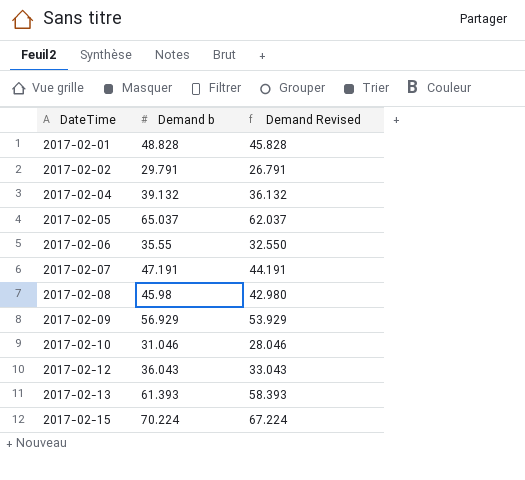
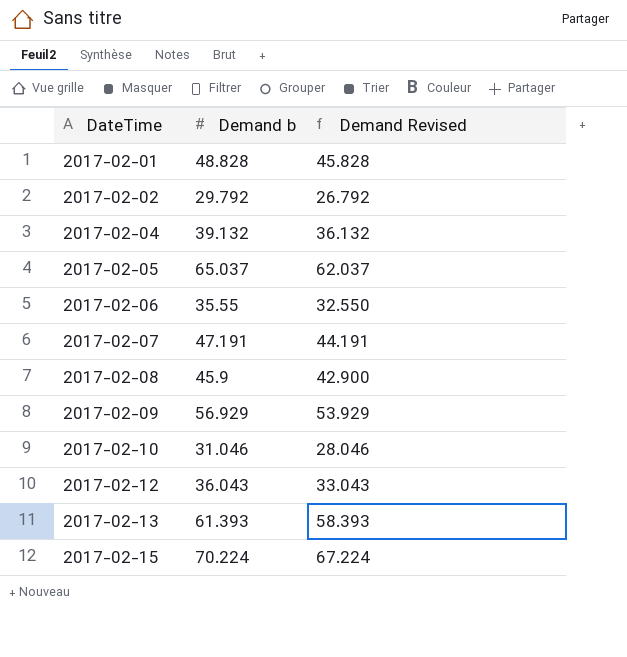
2017-02-02 | Demand b: 29.791 -> 29.792
2017-02-02 | Demand Revised: 26.791 -> 26.792
2017-02-08 | Demand b: 45.98 -> 45.9
2017-02-08 | Demand Revised: 42.980 -> 42.900

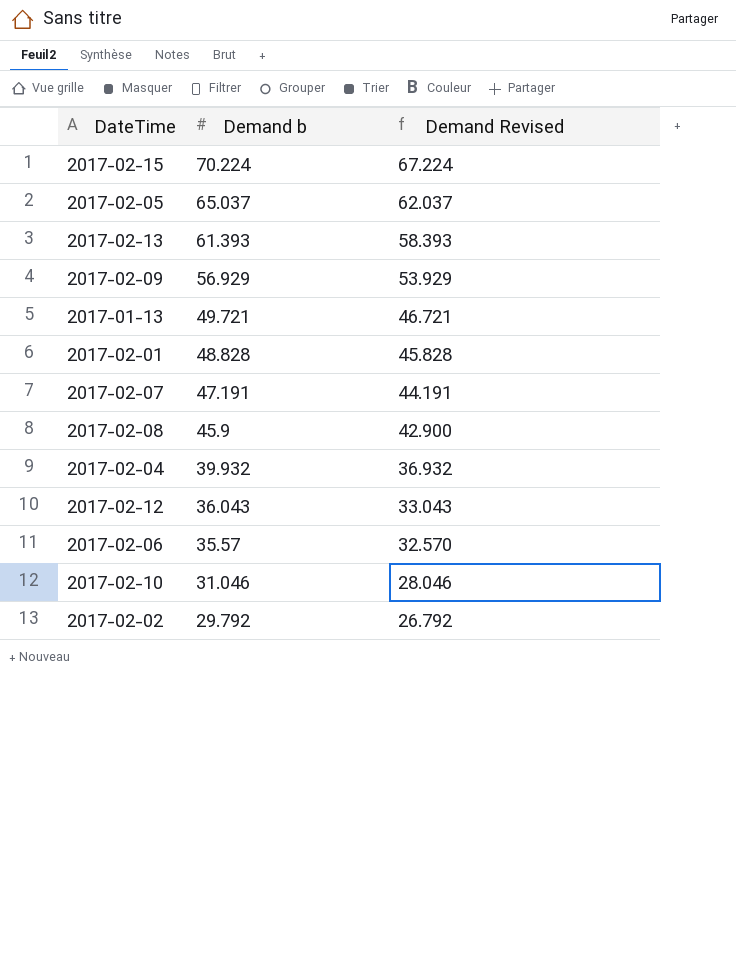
row order: DateTime ascending -> Demand b descending
row 2017-01-13: none -> 49.721 | 46.721
2017-02-04 | Demand b: 39.132 -> 39.932
2017-02-04 | Demand Revised: 36.132 -> 36.932
2017-02-06 | Demand b: 35.55 -> 35.57
2017-02-06 | Demand Revised: 32.550 -> 32.570

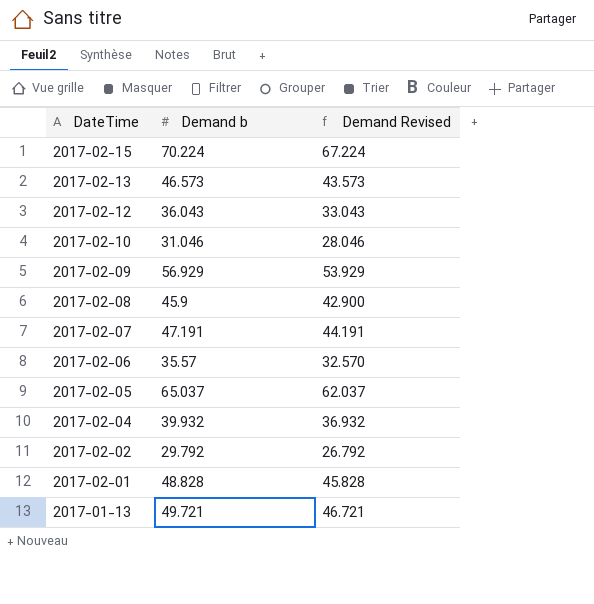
row order: Demand b descending -> DateTime descending
2017-02-13 | Demand b: 61.393 -> 46.573
2017-02-13 | Demand Revised: 58.393 -> 43.573

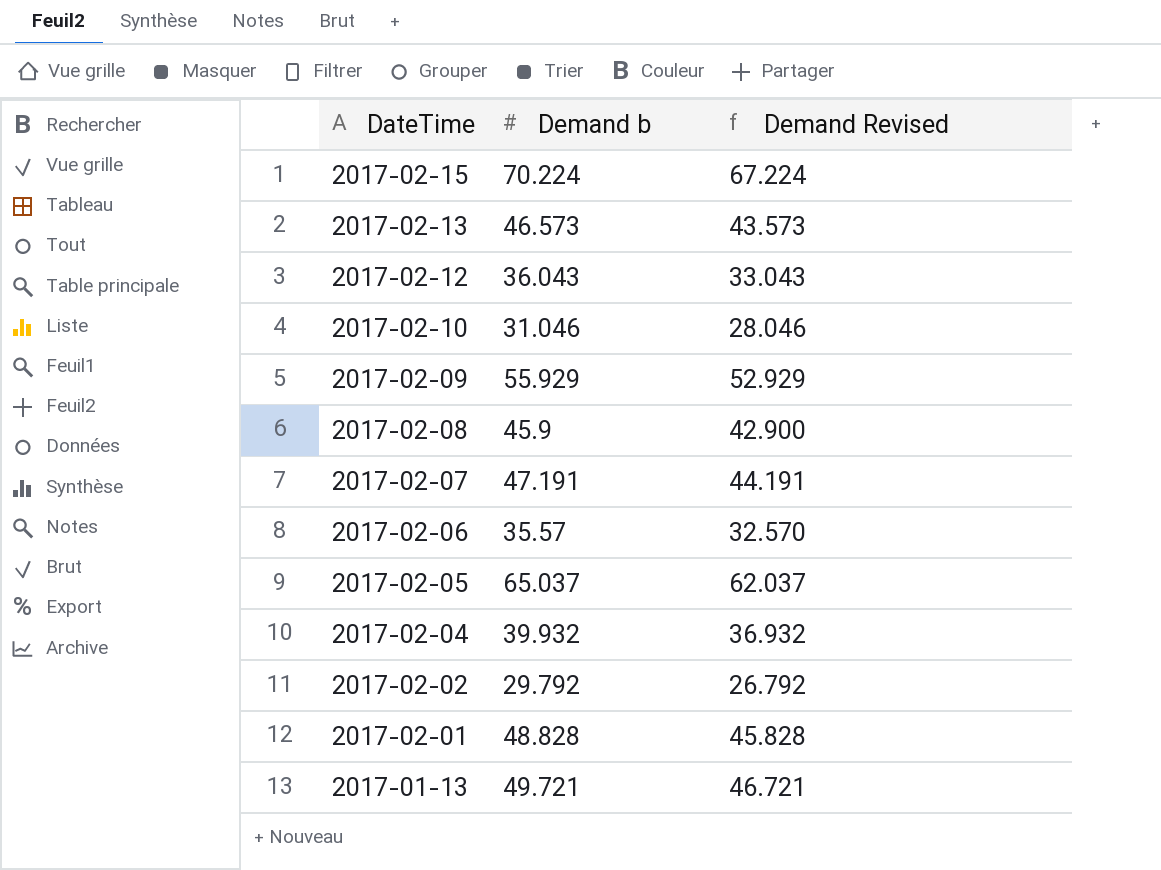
2017-02-09 | Demand b: 56.929 -> 55.929
2017-02-09 | Demand Revised: 53.929 -> 52.929

